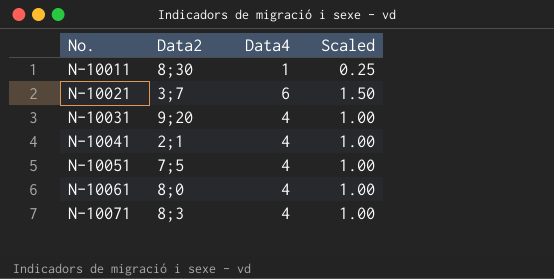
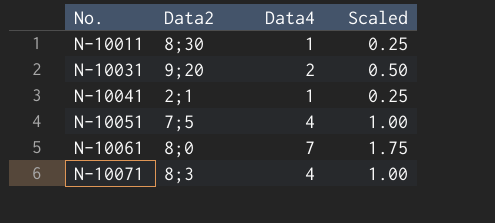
row N-10021: 3;7 | 6 | 1.50 -> none
N-10031 | Data4: 4 -> 2
N-10031 | Scaled: 1.00 -> 0.50
N-10041 | Data4: 4 -> 1
N-10041 | Scaled: 1.00 -> 0.25
N-10061 | Data4: 4 -> 7
N-10061 | Scaled: 1.00 -> 1.75

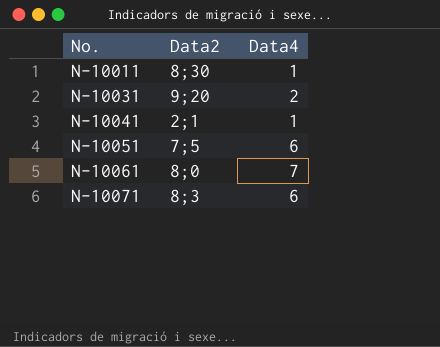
column Scaled | formula: [Data4] * 0.25 -> none
N-10051 | Data4: 4 -> 6
N-10071 | Data4: 4 -> 6

